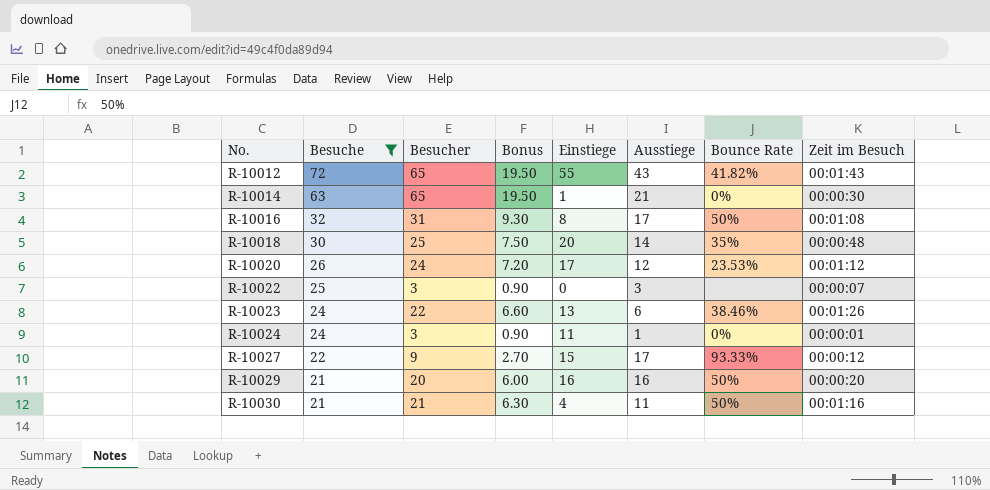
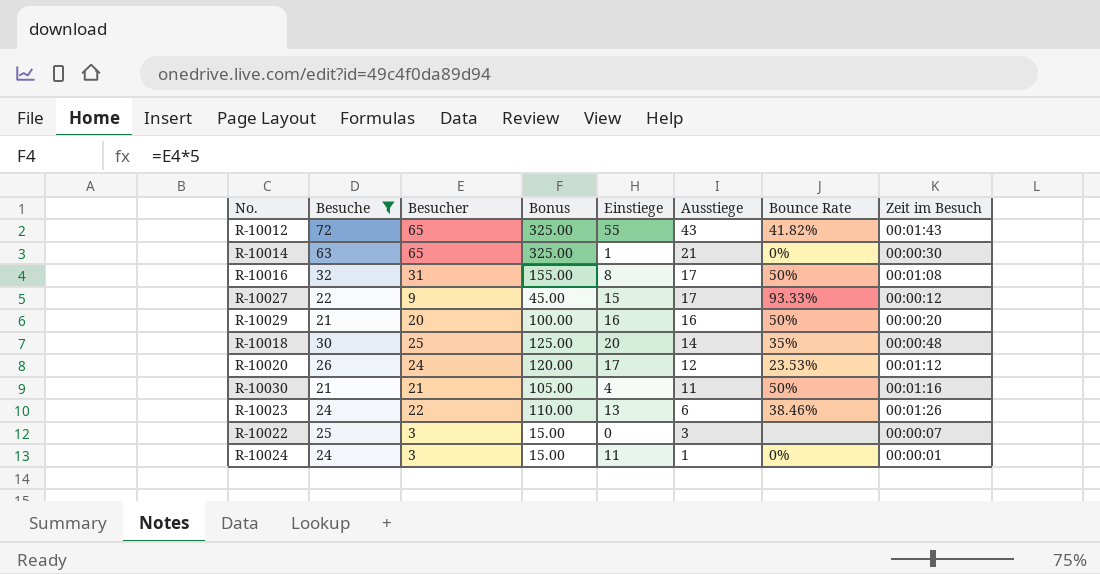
row order: No. ascending -> Ausstiege descending
column Bonus | formula: [Besucher] * 0.3 -> [Besucher] * 5

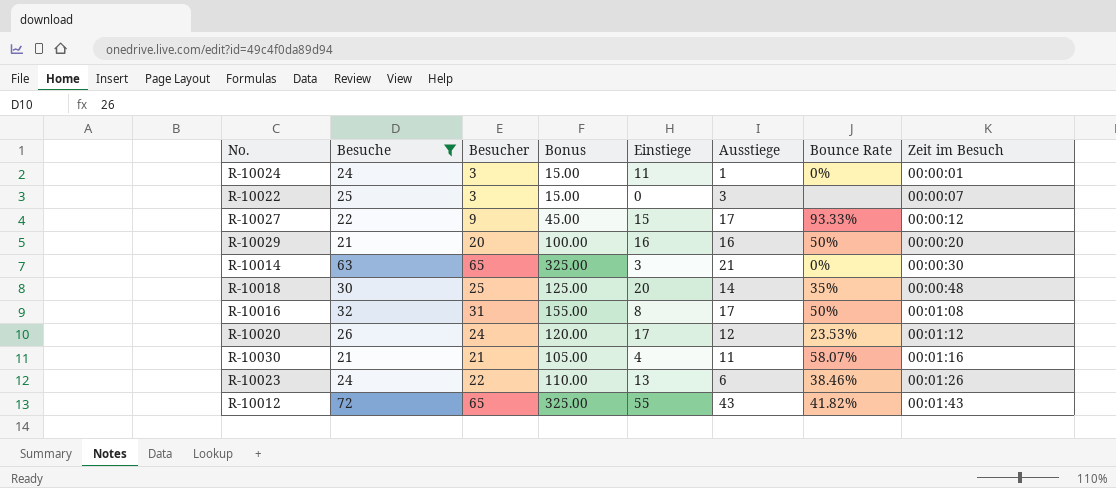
row order: Ausstiege descending -> Zeit im Besuch ascending
R-10014 | Einstiege: 1 -> 3
R-10030 | Bounce Rate: 50% -> 58.07%

